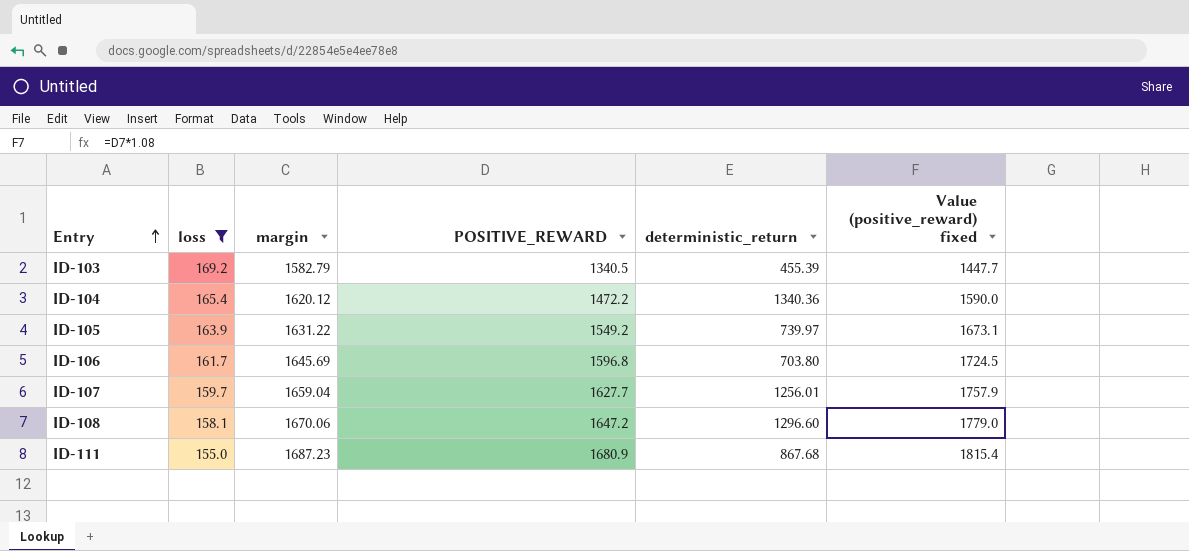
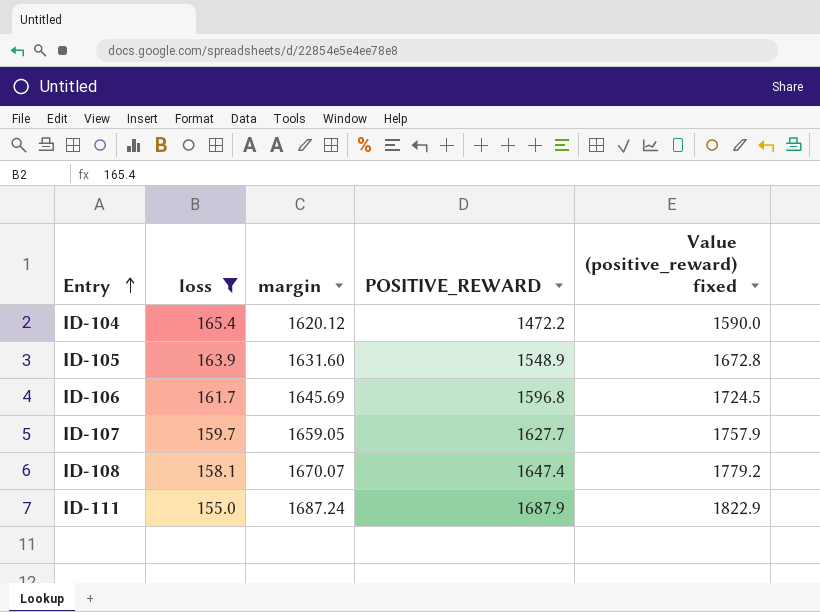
column deterministic_return | position: 5 -> none
row ID-103: 169.2 | 1582.79 | 1340.5 | 455.39 | 1447.7 -> none
ID-105 | margin: 1631.22 -> 1631.60
ID-105 | POSITIVE_REWARD: 1549.2 -> 1548.9
ID-105 | Value (positive_reward) fixed: 1673.1 -> 1672.8
ID-107 | margin: 1659.04 -> 1659.05
ID-108 | margin: 1670.06 -> 1670.07
ID-108 | POSITIVE_REWARD: 1647.2 -> 1647.4
ID-108 | Value (positive_reward) fixed: 1779.0 -> 1779.2
ID-111 | margin: 1687.23 -> 1687.24
ID-111 | POSITIVE_REWARD: 1680.9 -> 1687.9
ID-111 | Value (positive_reward) fixed: 1815.4 -> 1822.9

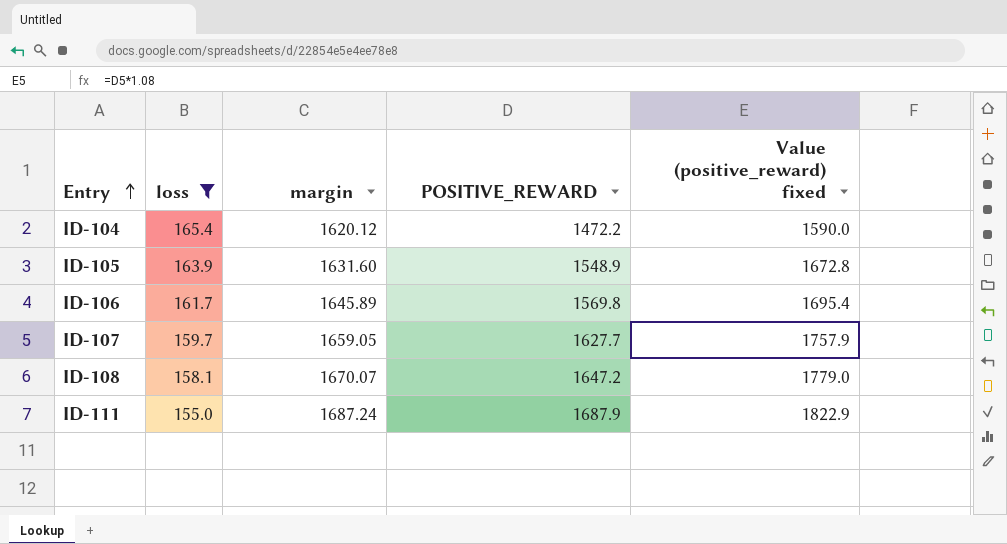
ID-106 | margin: 1645.69 -> 1645.89
ID-106 | POSITIVE_REWARD: 1596.8 -> 1569.8
ID-106 | Value (positive_reward) fixed: 1724.5 -> 1695.4
ID-108 | POSITIVE_REWARD: 1647.4 -> 1647.2
ID-108 | Value (positive_reward) fixed: 1779.2 -> 1779.0

